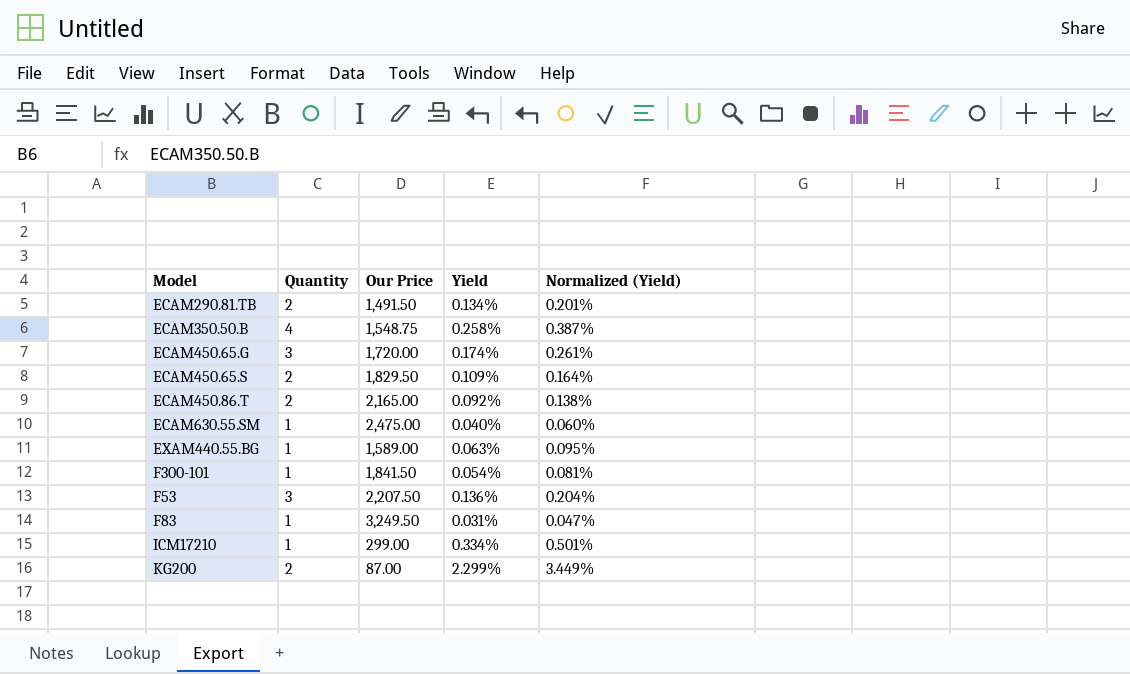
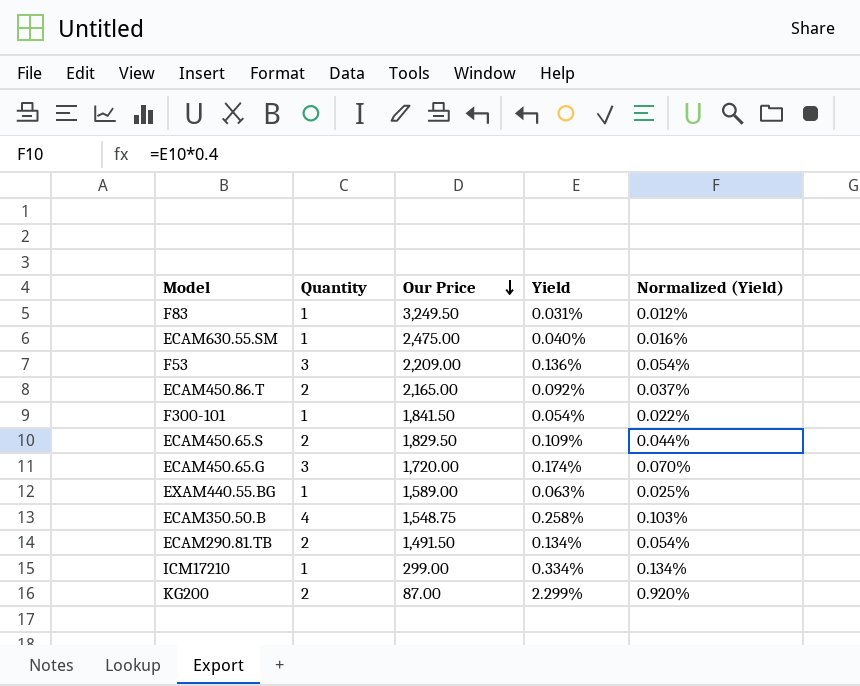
row order: none -> Our Price descending
column Normalized (Yield) | formula: [Yield] * 1.5 -> [Yield] * 0.4
F53 | Our Price: 2,207.50 -> 2,209.00

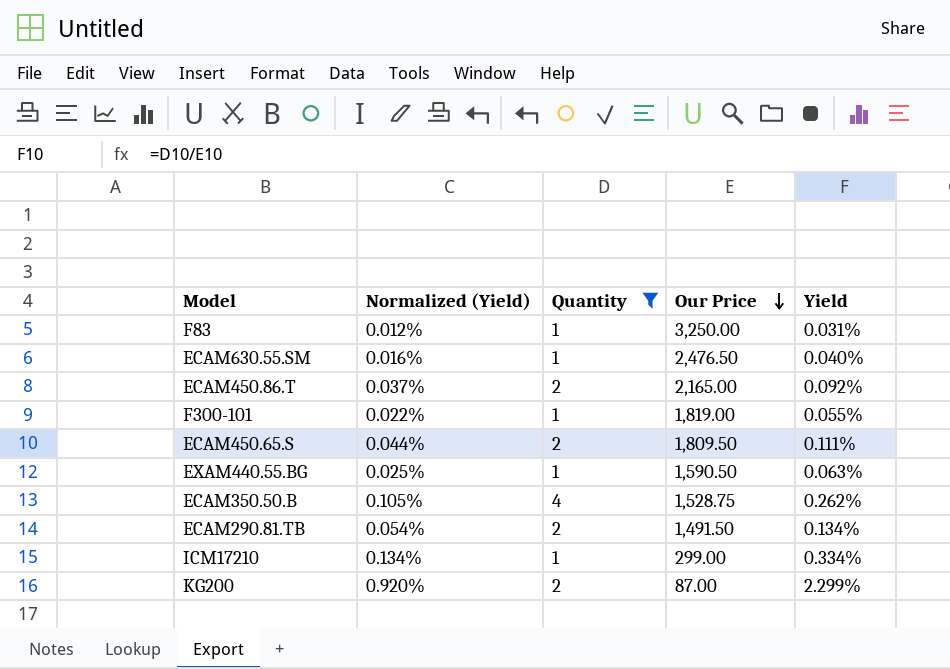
filter: none -> Quantity != 3
column Normalized (Yield) | position: 5 -> 2
F83 | Our Price: 3,249.50 -> 3,250.00
ECAM630.55.SM | Our Price: 2,475.00 -> 2,476.50
F300-101 | Our Price: 1,841.50 -> 1,819.00
F300-101 | Yield: 0.054% -> 0.055%
ECAM450.65.S | Our Price: 1,829.50 -> 1,809.50
ECAM450.65.S | Yield: 0.109% -> 0.111%
EXAM440.55.BG | Our Price: 1,589.00 -> 1,590.50
ECAM350.50.B | Normalized (Yield): 0.103% -> 0.105%
ECAM350.50.B | Our Price: 1,548.75 -> 1,528.75
ECAM350.50.B | Yield: 0.258% -> 0.262%

